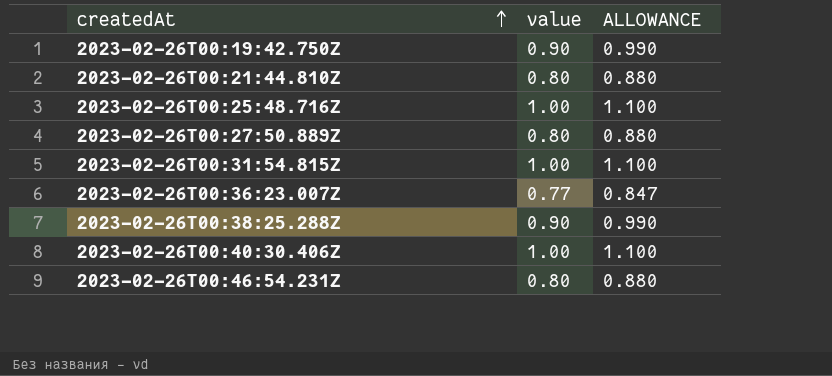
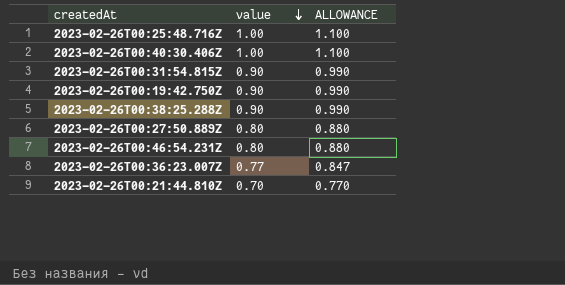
row order: createdAt ascending -> value descending
2023-02-26T00:31:54.815Z | value: 1.00 -> 0.90
2023-02-26T00:31:54.815Z | ALLOWANCE: 1.100 -> 0.990
2023-02-26T00:21:44.810Z | value: 0.80 -> 0.70
2023-02-26T00:21:44.810Z | ALLOWANCE: 0.880 -> 0.770

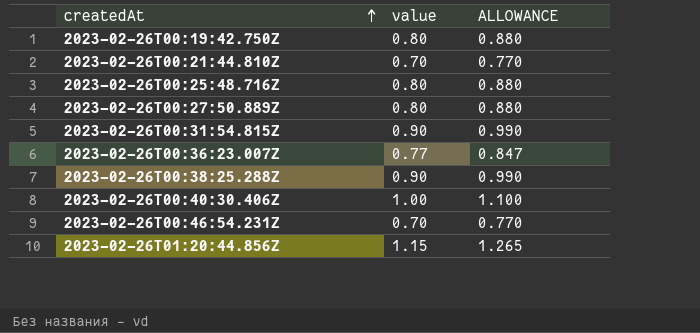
row order: value descending -> createdAt ascending
2023-02-26T00:19:42.750Z | value: 0.90 -> 0.80
2023-02-26T00:19:42.750Z | ALLOWANCE: 0.990 -> 0.880
2023-02-26T00:25:48.716Z | value: 1.00 -> 0.80
2023-02-26T00:25:48.716Z | ALLOWANCE: 1.100 -> 0.880
2023-02-26T00:46:54.231Z | value: 0.80 -> 0.70
2023-02-26T00:46:54.231Z | ALLOWANCE: 0.880 -> 0.770
row 2023-02-26T01:20:44.856Z: none -> 1.15 | 1.265

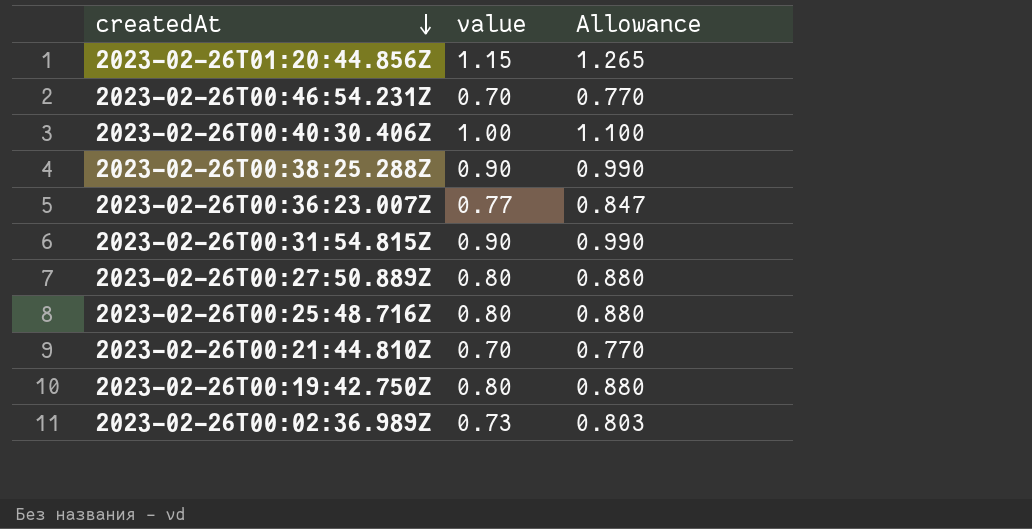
row order: createdAt ascending -> createdAt descending
column name: ALLOWANCE -> Allowance
row 2023-02-26T00:02:36.989Z: none -> 0.73 | 0.803

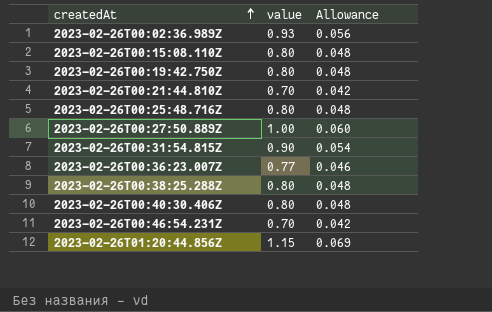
row order: createdAt descending -> createdAt ascending
column Allowance | formula: [value] * 1.1 -> [value] * 0.06
2023-02-26T00:02:36.989Z | value: 0.73 -> 0.93
row 2023-02-26T00:15:08.110Z: none -> 0.80 | 0.048
2023-02-26T00:27:50.889Z | value: 0.80 -> 1.00
2023-02-26T00:38:25.288Z | value: 0.90 -> 0.80
2023-02-26T00:40:30.406Z | value: 1.00 -> 0.80

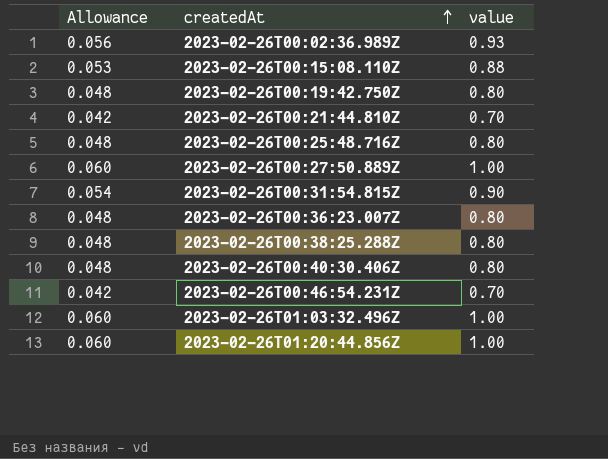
column Allowance | position: 3 -> 1
2023-02-26T00:15:08.110Z | Allowance: 0.048 -> 0.053
2023-02-26T00:15:08.110Z | value: 0.80 -> 0.88
2023-02-26T00:36:23.007Z | Allowance: 0.046 -> 0.048
2023-02-26T00:36:23.007Z | value: 0.77 -> 0.80
row 2023-02-26T01:03:32.496Z: none -> 0.060 | 1.00
2023-02-26T01:20:44.856Z | Allowance: 0.069 -> 0.060
2023-02-26T01:20:44.856Z | value: 1.15 -> 1.00

